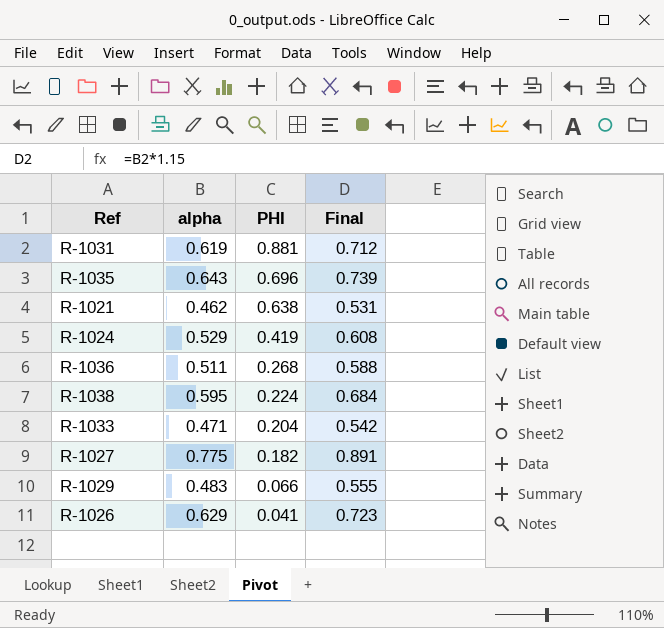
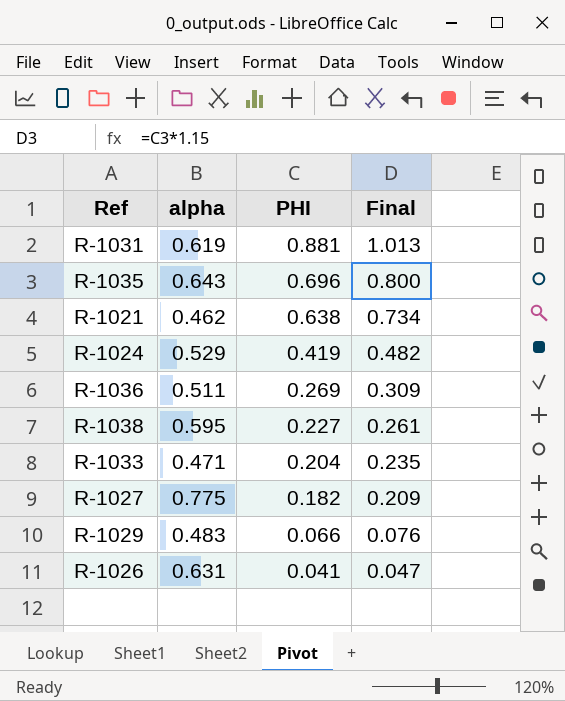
column Final | formula: [alpha] * 1.15 -> [PHI] * 1.15
R-1036 | PHI: 0.268 -> 0.269
R-1038 | PHI: 0.224 -> 0.227
R-1026 | alpha: 0.629 -> 0.631

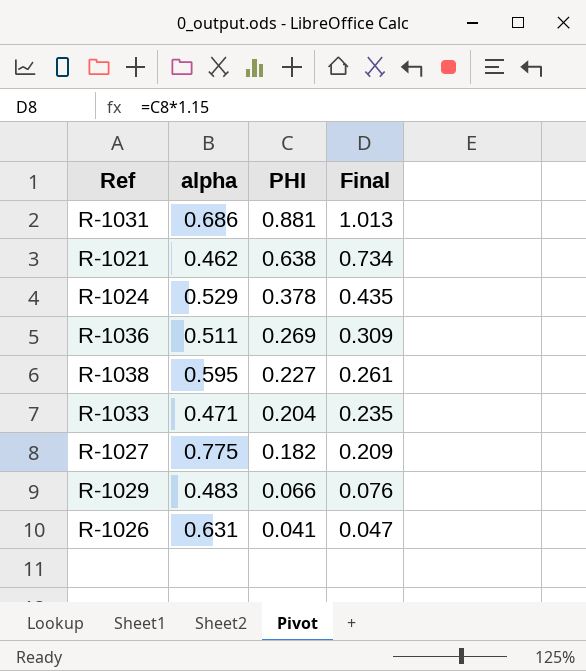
row R-1035: 0.643 | 0.696 | 0.800 -> none
R-1031 | alpha: 0.619 -> 0.686
R-1024 | PHI: 0.419 -> 0.378
R-1024 | Final: 0.482 -> 0.435

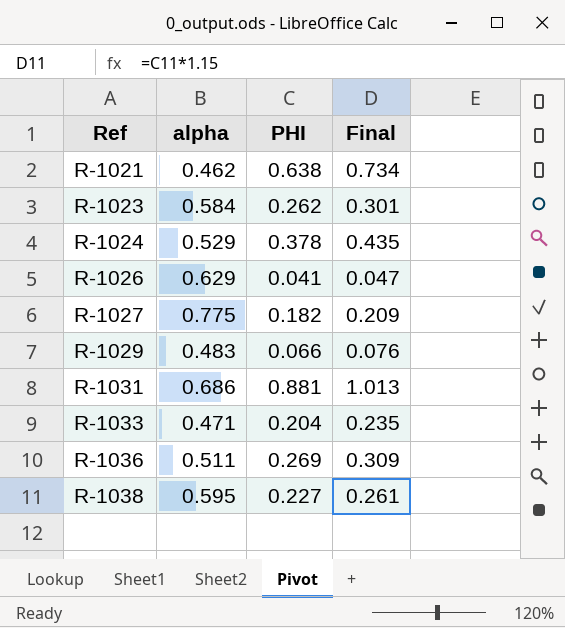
row order: PHI descending -> Ref ascending
row R-1023: none -> 0.584 | 0.262 | 0.301
R-1026 | alpha: 0.631 -> 0.629

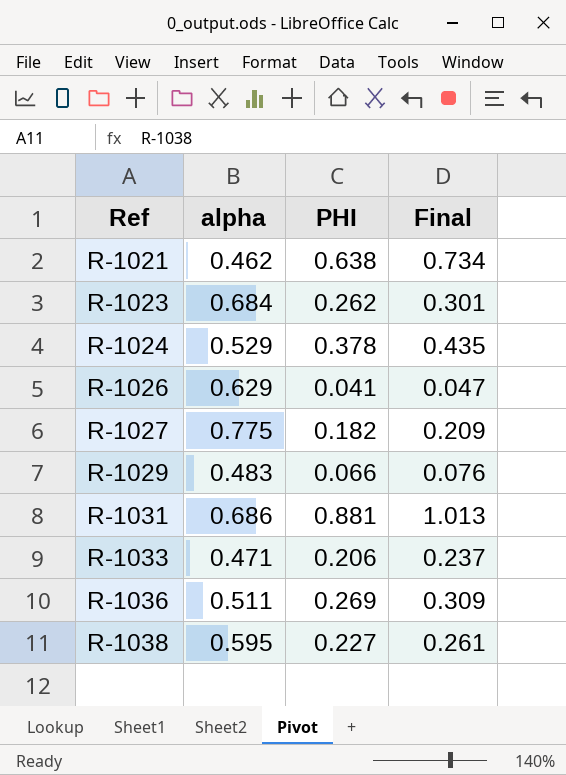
R-1023 | alpha: 0.584 -> 0.684
R-1033 | PHI: 0.204 -> 0.206
R-1033 | Final: 0.235 -> 0.237

